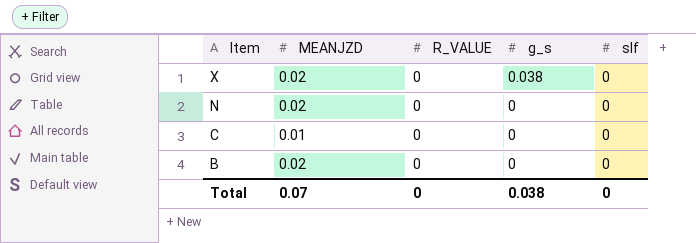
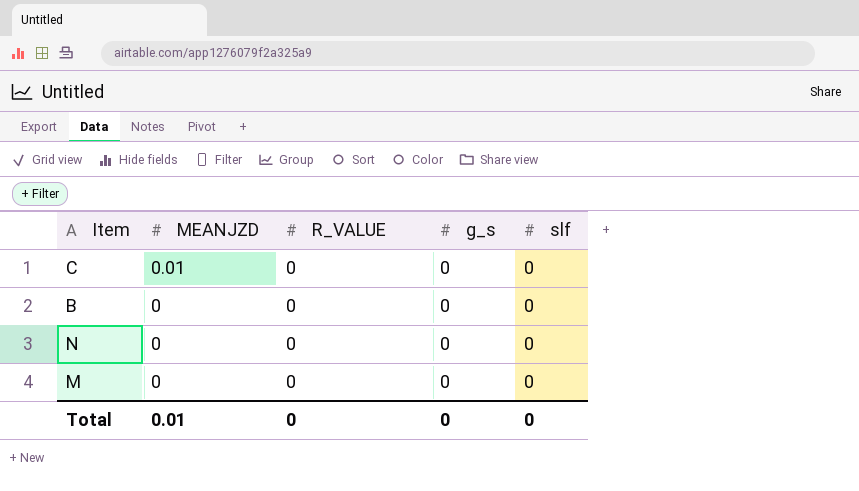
row order: Item descending -> MEANJZD descending
row X: 0.02 | 0 | 0.038 | 0 -> none
B | MEANJZD: 0.02 -> 0
N | MEANJZD: 0.02 -> 0
row M: none -> 0 | 0 | 0 | 0
Total | MEANJZD: 0.07 -> 0.01
Total | g_s: 0.038 -> 0

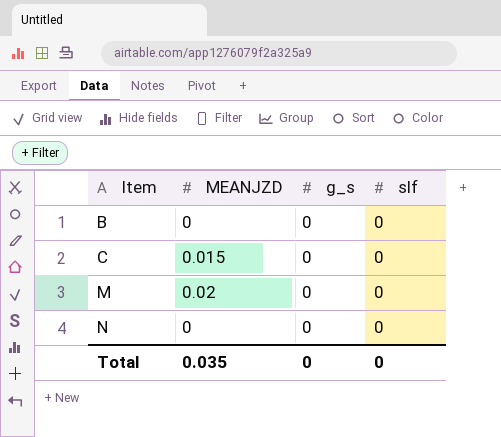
row order: MEANJZD descending -> Item ascending
column R_VALUE | position: 3 -> none
C | MEANJZD: 0.01 -> 0.015
M | MEANJZD: 0 -> 0.02
Total | MEANJZD: 0.01 -> 0.035

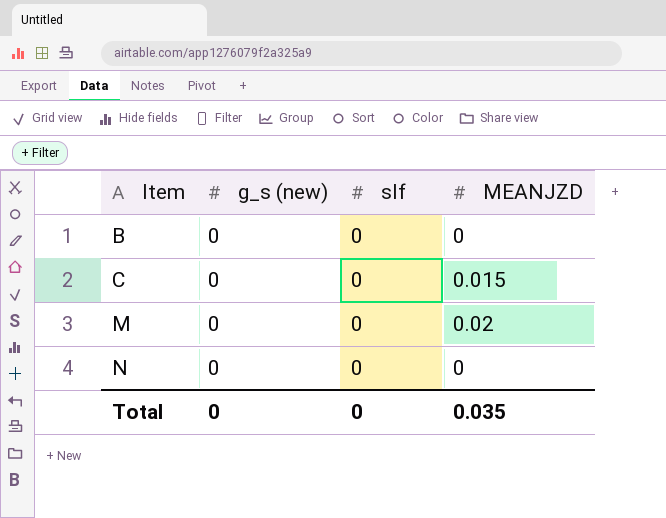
column name: g_s -> g_s (new)
column MEANJZD | position: 2 -> 4

